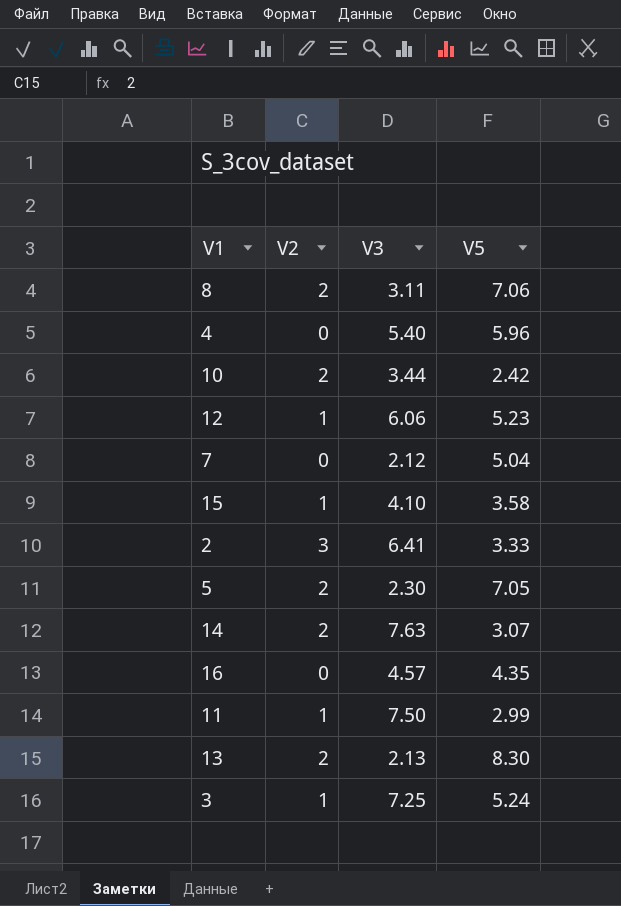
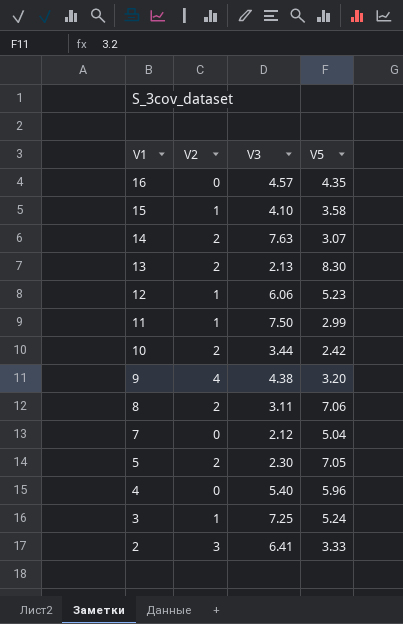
row order: none -> V1 descending
row 9: none -> 4 | 4.38 | 3.20

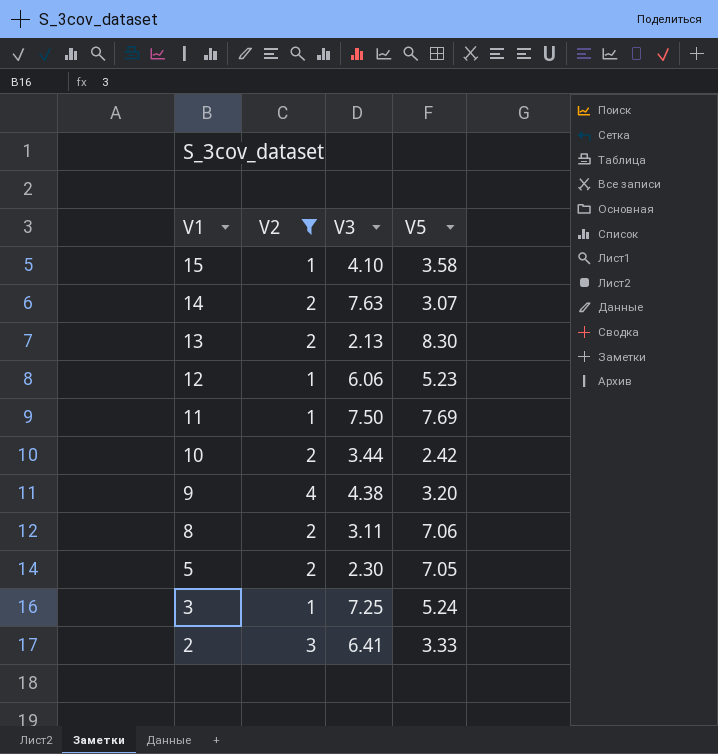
filter: none -> V2 != 0
11 | V5: 2.99 -> 7.69

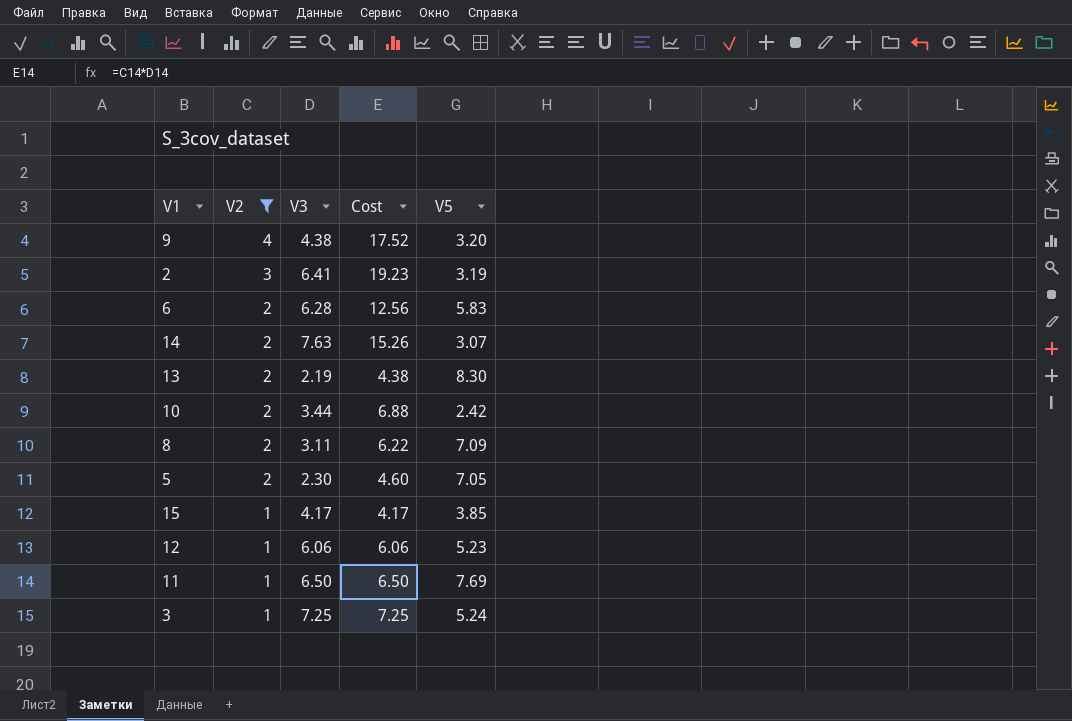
row order: V1 descending -> V2 descending
column Cost | formula: none -> [V2] * [V3]
2 | V5: 3.33 -> 3.19
row 6: none -> 2 | 6.28 | 12.56 | 5.83
13 | V3: 2.13 -> 2.19
8 | V5: 7.06 -> 7.09
15 | V3: 4.10 -> 4.17
15 | V5: 3.58 -> 3.85
11 | V3: 7.50 -> 6.50

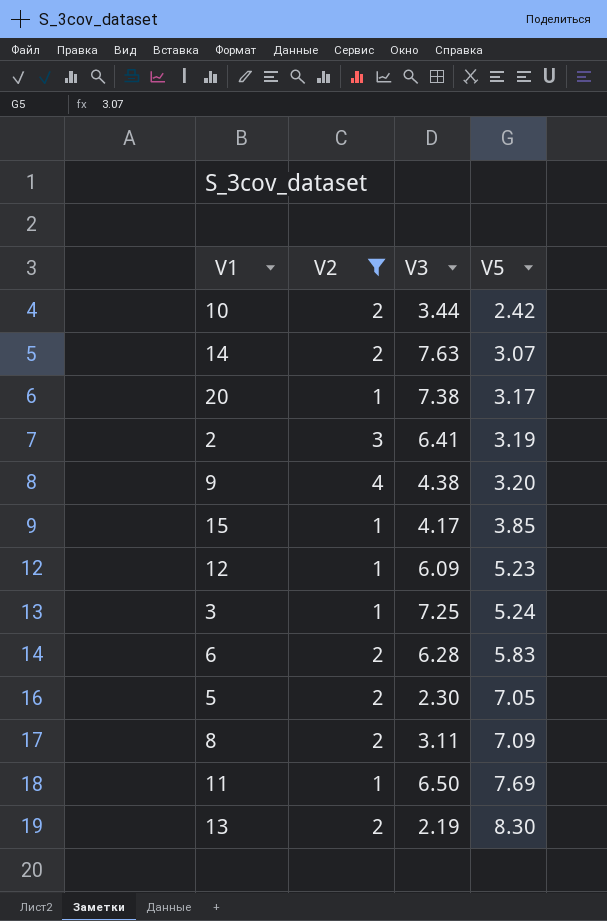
row order: V2 descending -> V5 ascending
column Cost | formula: [V2] * [V3] -> none
row 20: none -> 1 | 7.38 | 3.17
12 | V3: 6.06 -> 6.09

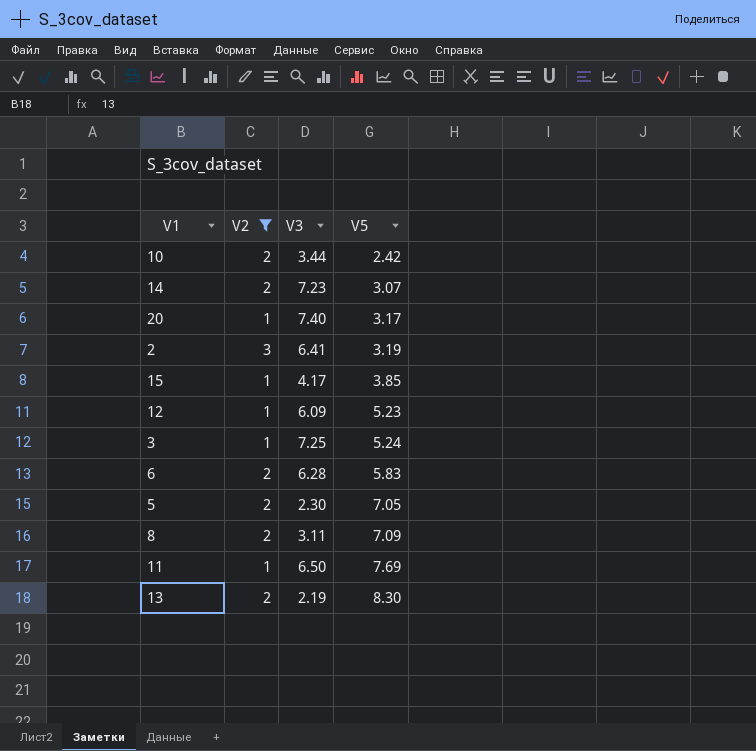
row 9: 4 | 4.38 | 3.20 -> none
14 | V3: 7.63 -> 7.23
20 | V3: 7.38 -> 7.40

